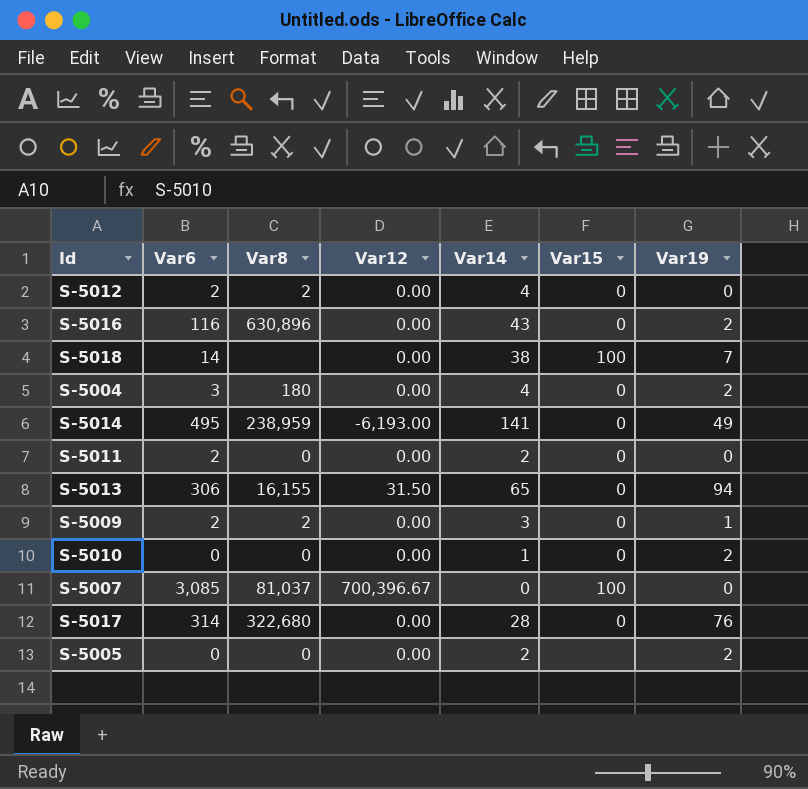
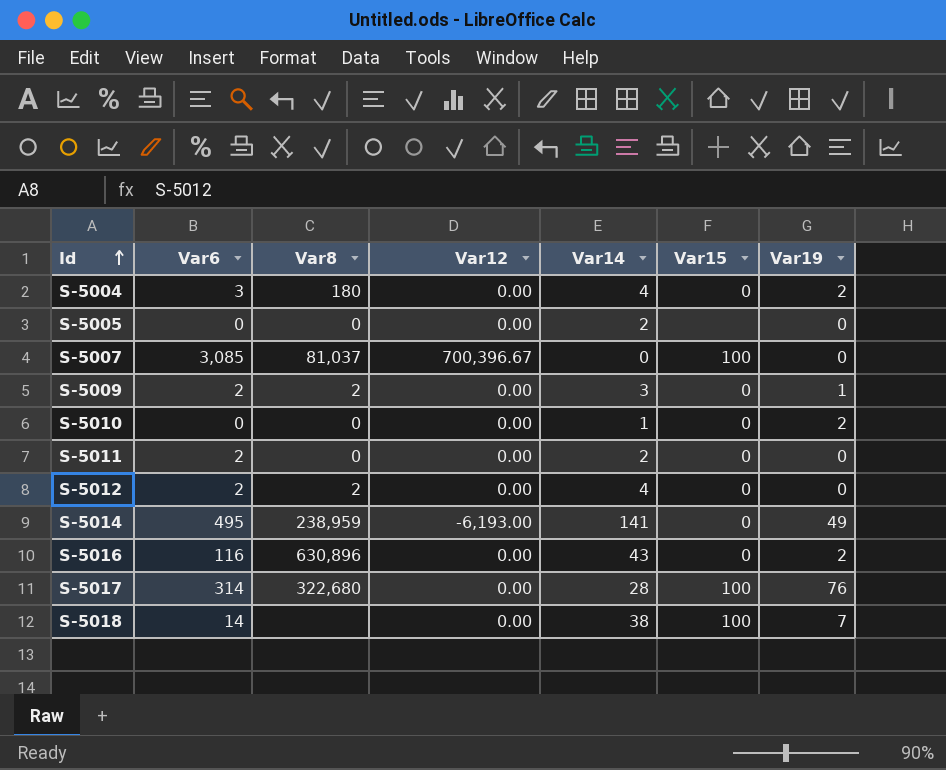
row order: none -> Id ascending
row S-5013: 306 | 16,155 | 31.50 | 65 | 0 | 94 -> none
S-5005 | Var19: 2 -> 0
S-5017 | Var15: 0 -> 100

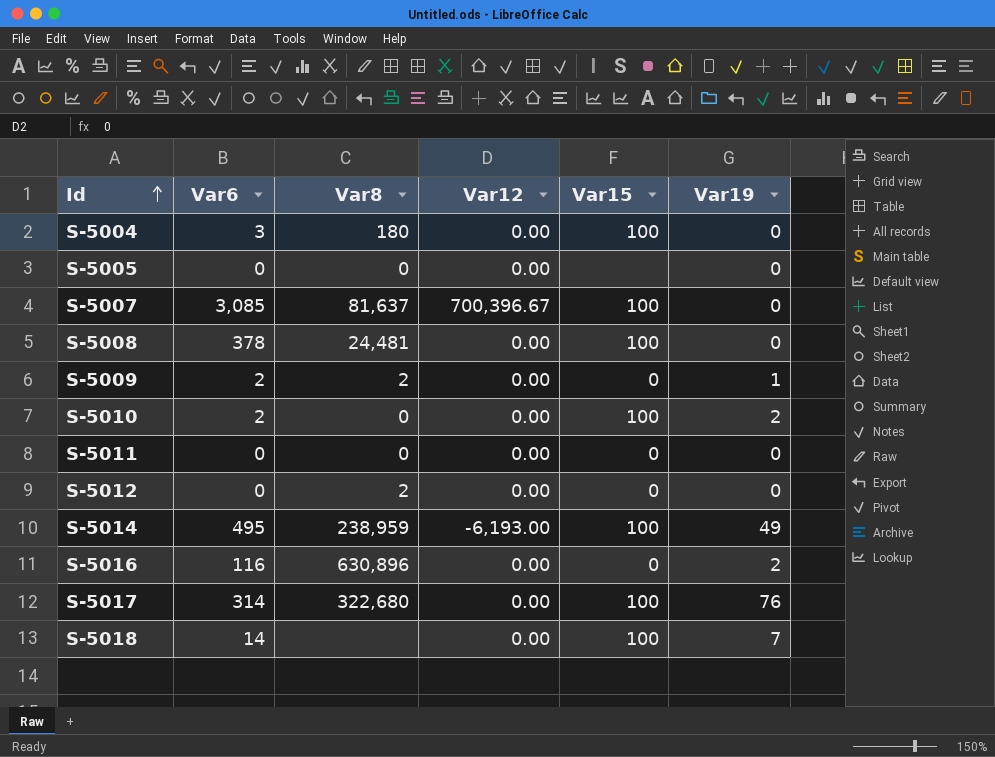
column Var14 | position: 5 -> none
S-5004 | Var15: 0 -> 100
S-5004 | Var19: 2 -> 0
S-5007 | Var8: 81,037 -> 81,637
row S-5008: none -> 378 | 24,481 | 0.00 | 100 | 0
S-5010 | Var6: 0 -> 2
S-5010 | Var15: 0 -> 100
S-5011 | Var6: 2 -> 0
S-5012 | Var6: 2 -> 0
S-5014 | Var15: 0 -> 100

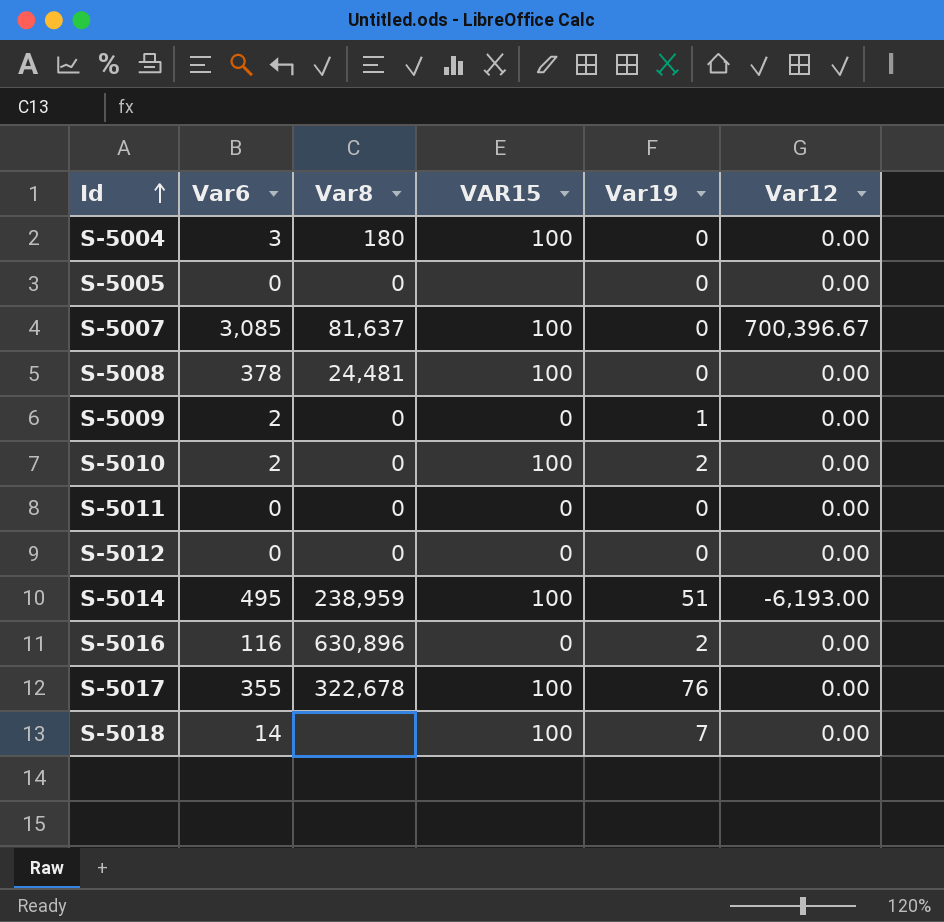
column name: Var15 -> VAR15
column Var12 | position: 4 -> 6
S-5009 | Var8: 2 -> 0
S-5012 | Var8: 2 -> 0
S-5014 | Var19: 49 -> 51
S-5017 | Var6: 314 -> 355
S-5017 | Var8: 322,680 -> 322,678

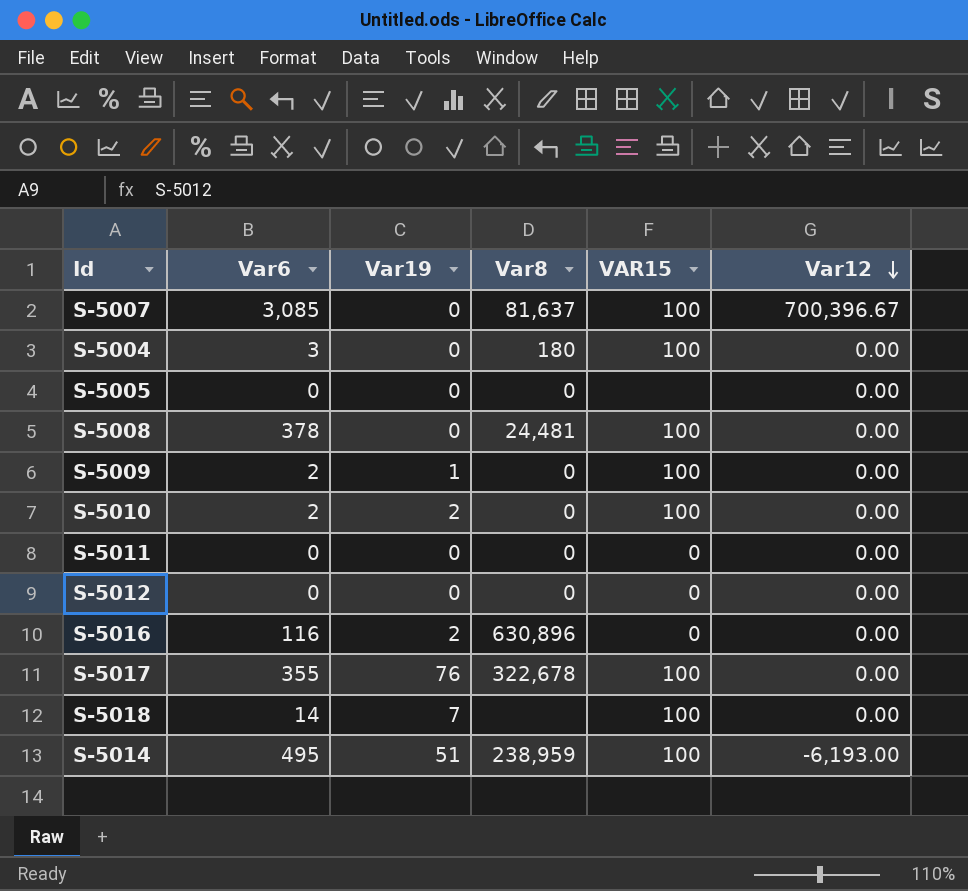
row order: Id ascending -> Var12 descending
column Var19 | position: 5 -> 3
S-5009 | VAR15: 0 -> 100

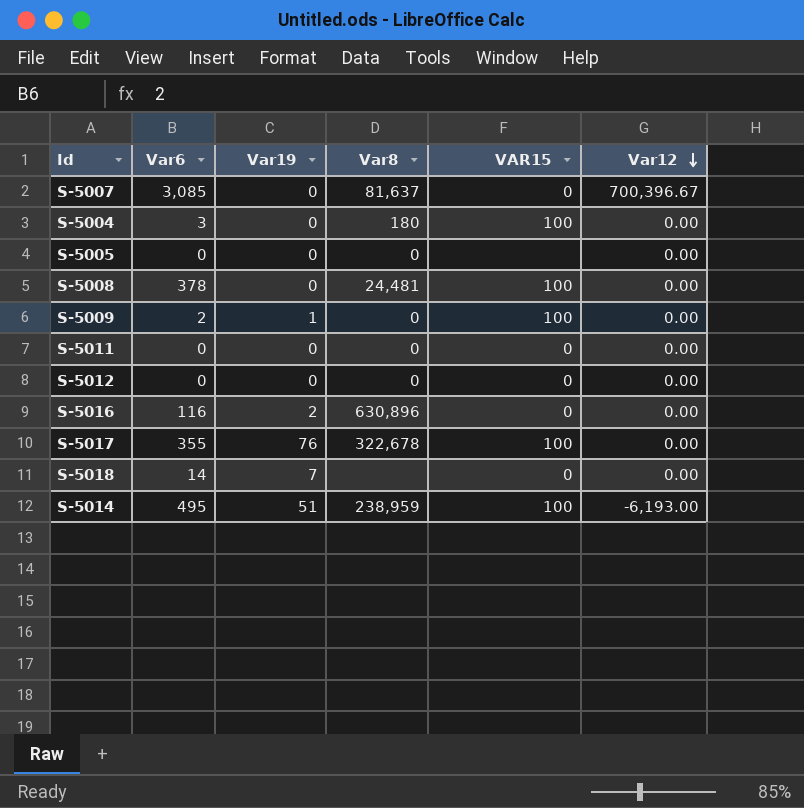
row S-5010: 2 | 2 | 0 | 100 | 0.00 -> none
S-5007 | VAR15: 100 -> 0
S-5018 | VAR15: 100 -> 0

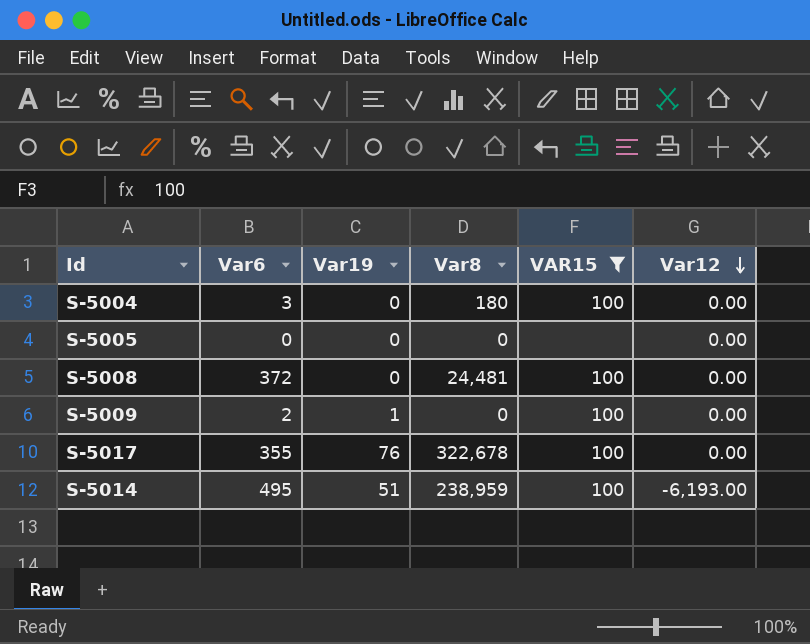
filter: none -> VAR15 != 0
S-5008 | Var6: 378 -> 372

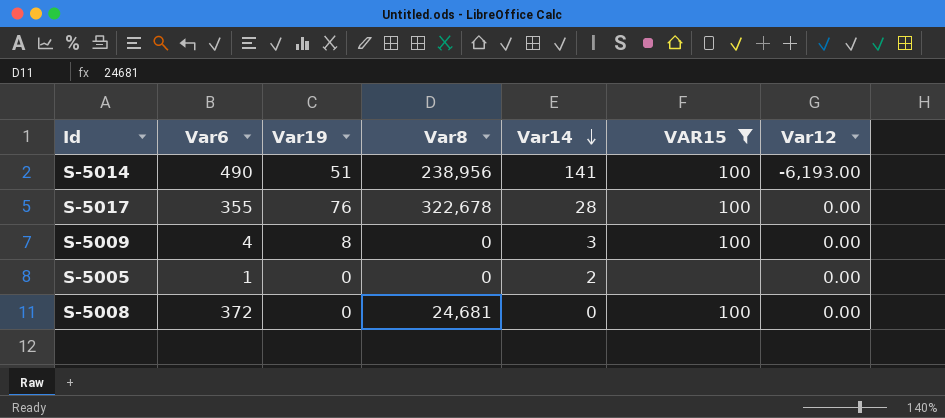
row order: Var12 descending -> Var14 descending
column Var14 | position: none -> 5
row S-5004: 3 | 0 | 180 | 100 | 0.00 -> none
S-5014 | Var6: 495 -> 490
S-5014 | Var8: 238,959 -> 238,956
S-5009 | Var6: 2 -> 4
S-5009 | Var19: 1 -> 8
S-5005 | Var6: 0 -> 1
S-5008 | Var8: 24,481 -> 24,681

